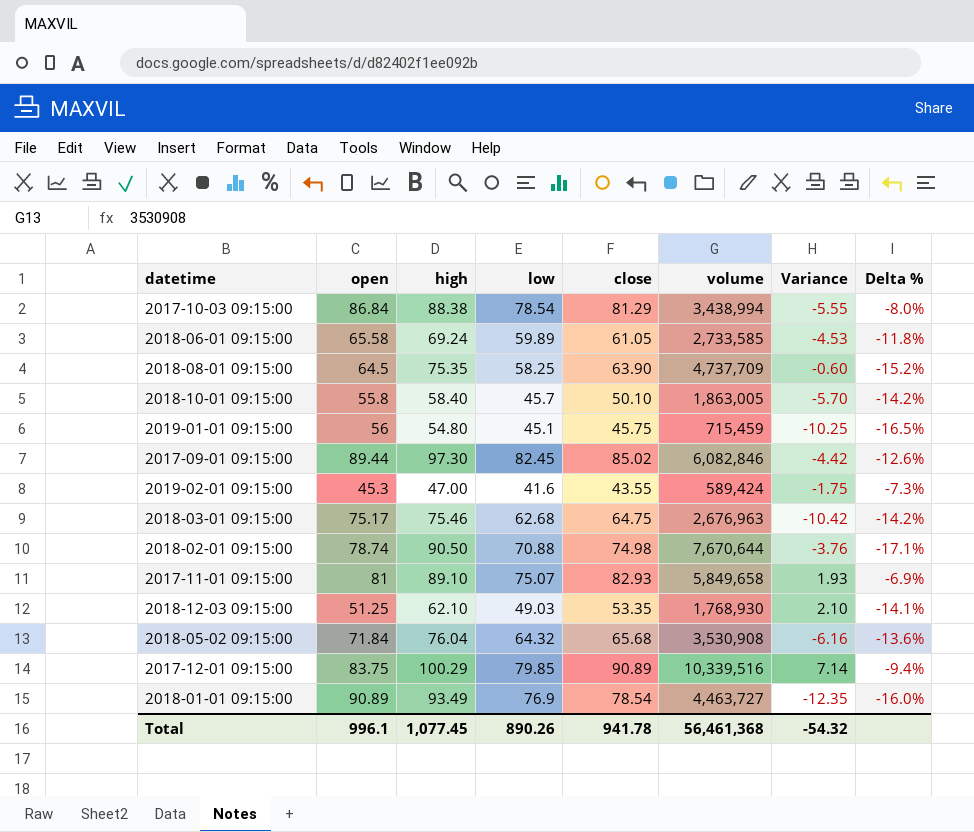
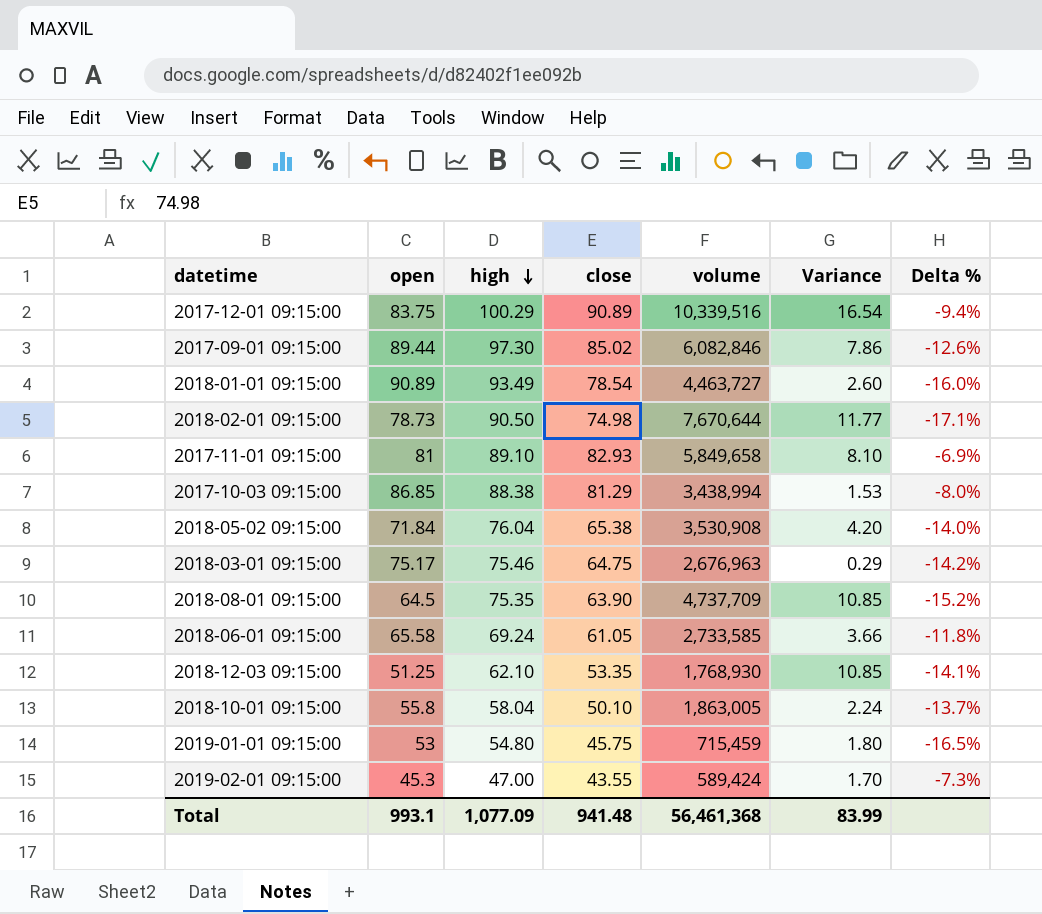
row order: none -> high descending
column low | position: 4 -> none
column Variance | formula: [close] - [open] -> [high] - [open]
2018-02-01 09:15:00 | open: 78.74 -> 78.73
2017-10-03 09:15:00 | open: 86.84 -> 86.85
2018-05-02 09:15:00 | close: 65.68 -> 65.38
2018-05-02 09:15:00 | Delta %: -13.6% -> -14.0%
2018-10-01 09:15:00 | high: 58.40 -> 58.04
2018-10-01 09:15:00 | Delta %: -14.2% -> -13.7%
2019-01-01 09:15:00 | open: 56 -> 53
Total | open: 996.1 -> 993.1
Total | high: 1,077.45 -> 1,077.09
Total | close: 941.78 -> 941.48
Total | Variance: -54.32 -> 83.99

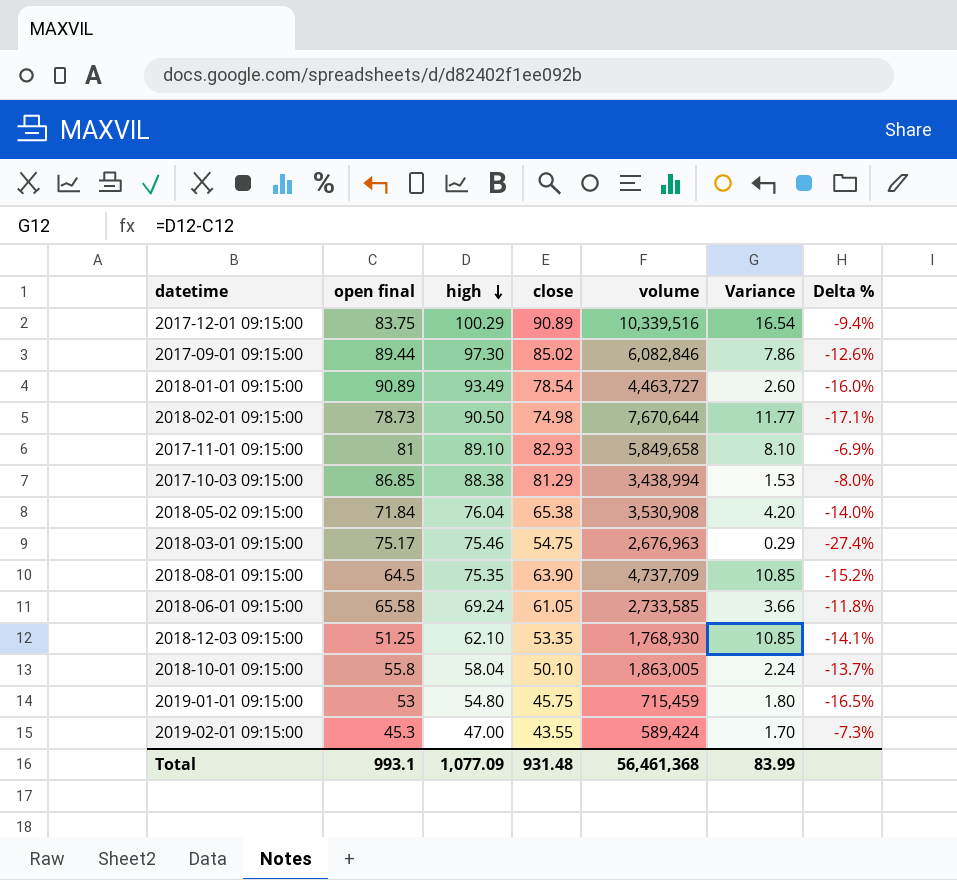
column name: open -> open final
2018-03-01 09:15:00 | close: 64.75 -> 54.75
2018-03-01 09:15:00 | Delta %: -14.2% -> -27.4%
Total | close: 941.48 -> 931.48

